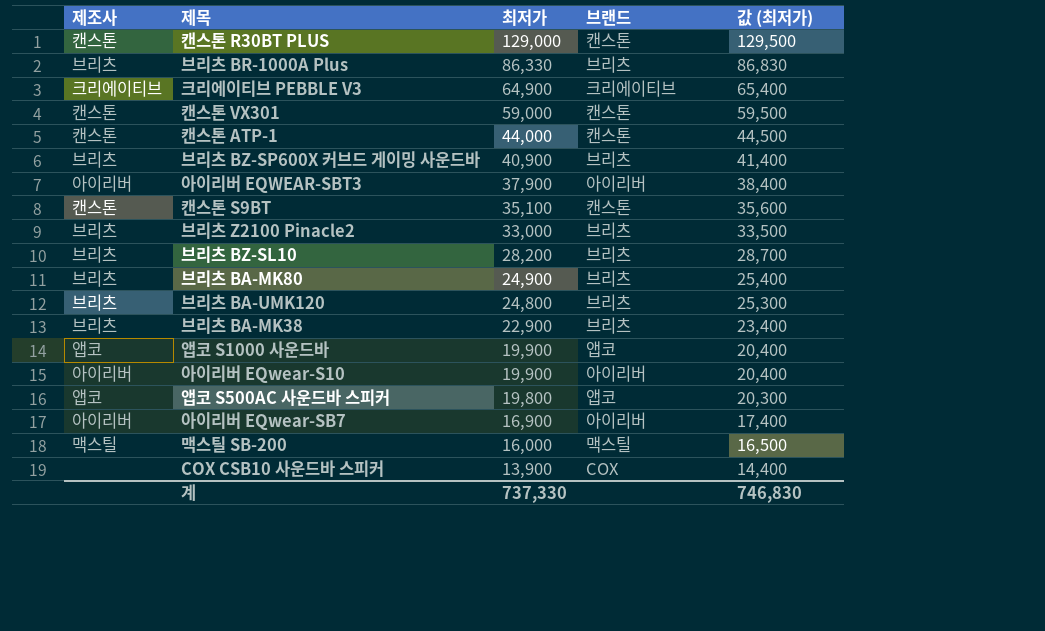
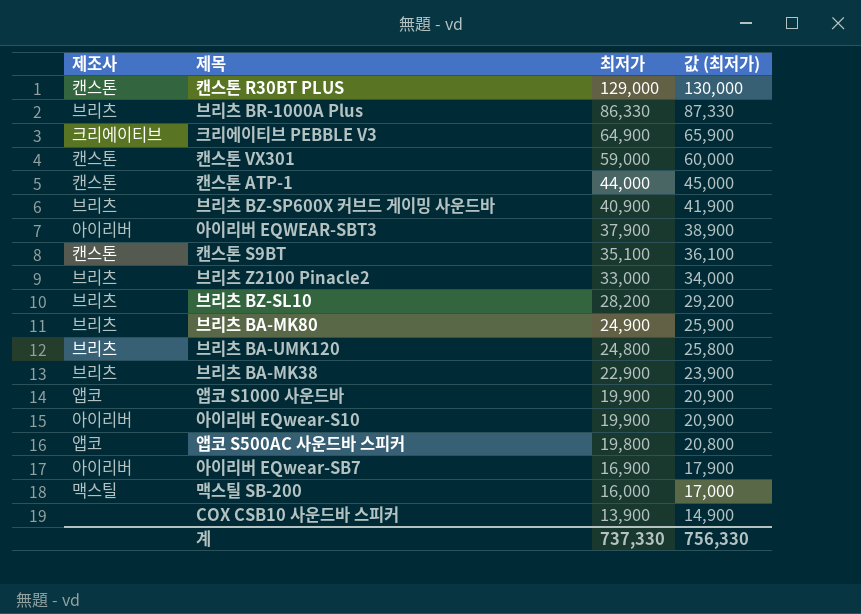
column 브랜드 | position: 4 -> none
column 값 (최저가) | formula: [최저가] + 500 -> [최저가] + 1000
계 | 값 (최저가): 746,830 -> 756,330

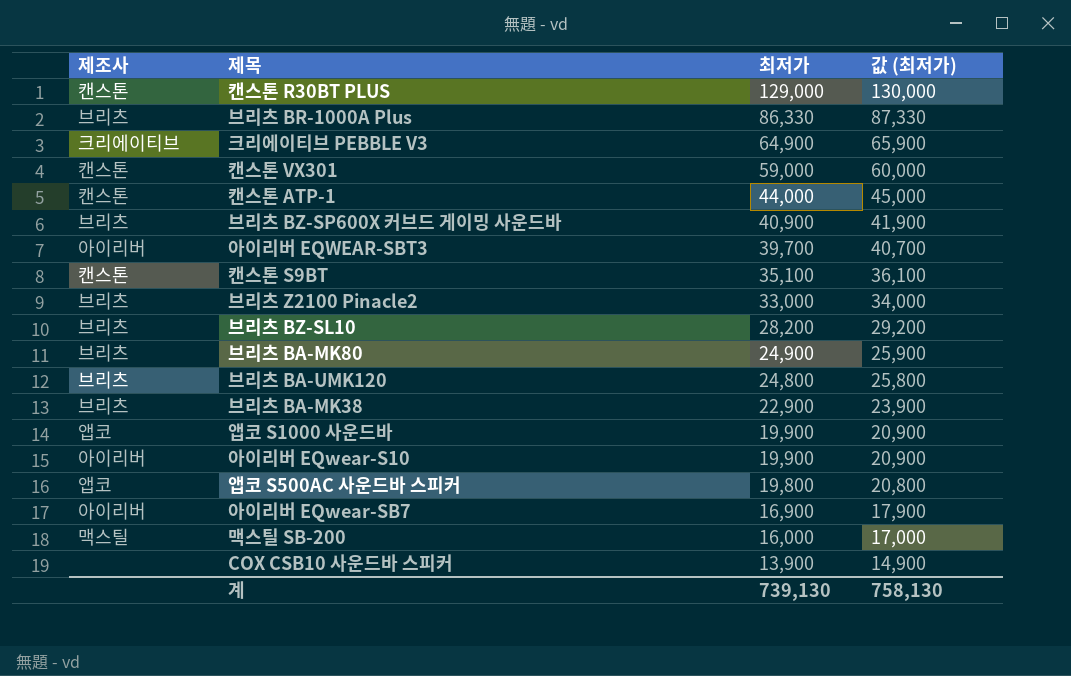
아이리버 EQWEAR-SBT3 | 최저가: 37,900 -> 39,700
아이리버 EQWEAR-SBT3 | 값 (최저가): 38,900 -> 40,700
계 | 최저가: 737,330 -> 739,130
계 | 값 (최저가): 756,330 -> 758,130

